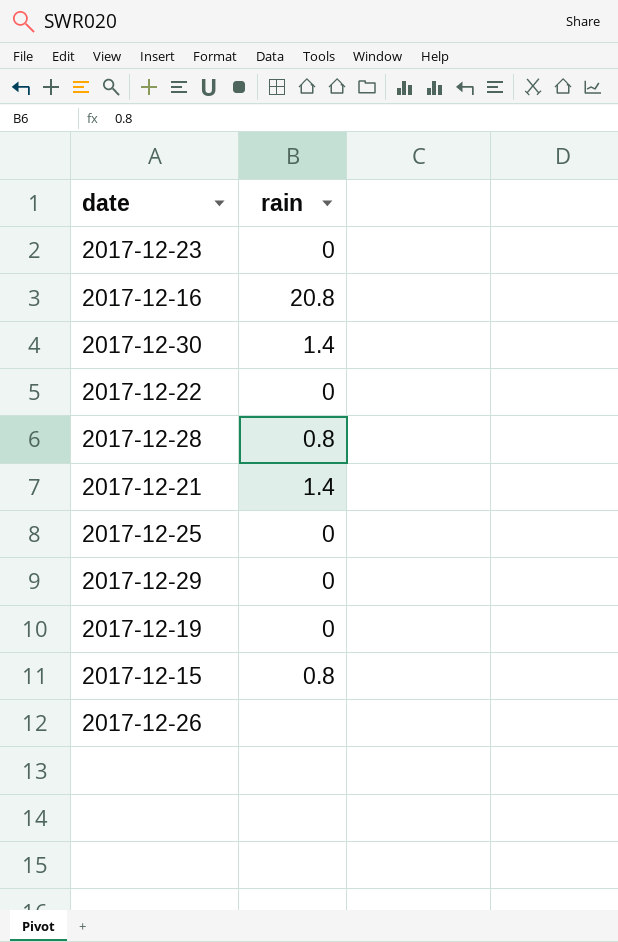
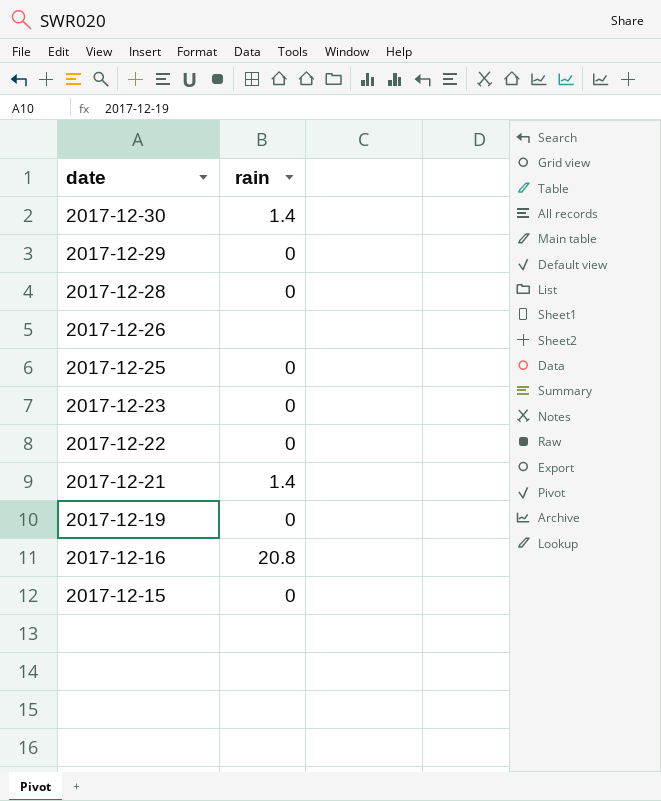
row order: none -> date descending
2017-12-28 | rain: 0.8 -> 0
2017-12-15 | rain: 0.8 -> 0

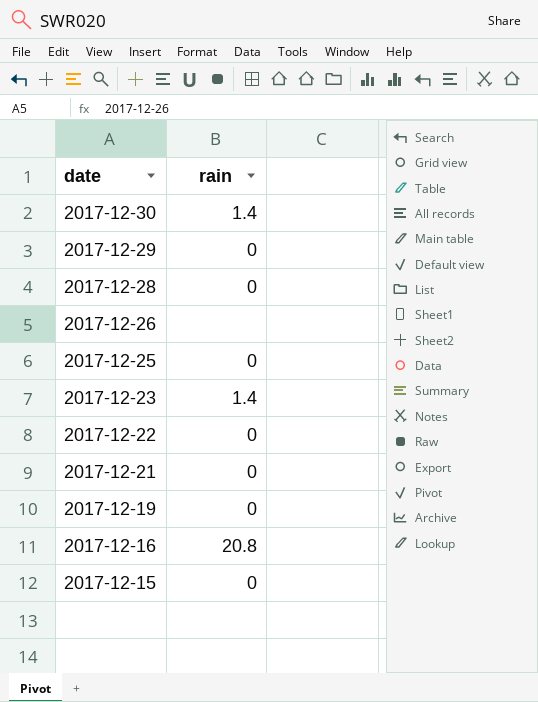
2017-12-23 | rain: 0 -> 1.4
2017-12-21 | rain: 1.4 -> 0

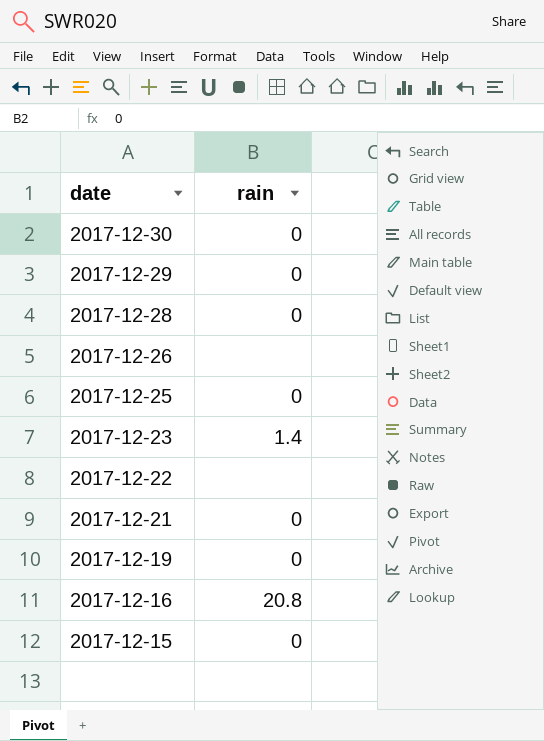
2017-12-30 | rain: 1.4 -> 0
2017-12-22 | rain: 0 -> none

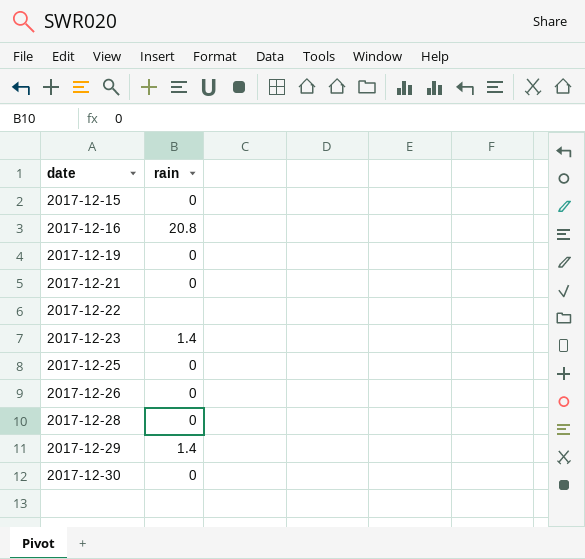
row order: date descending -> date ascending
2017-12-26 | rain: none -> 0
2017-12-29 | rain: 0 -> 1.4

